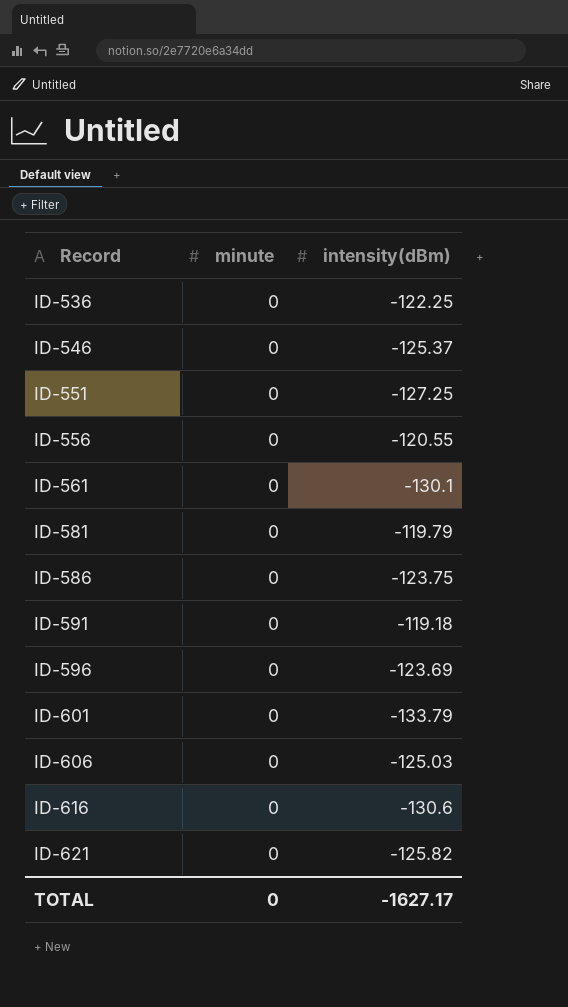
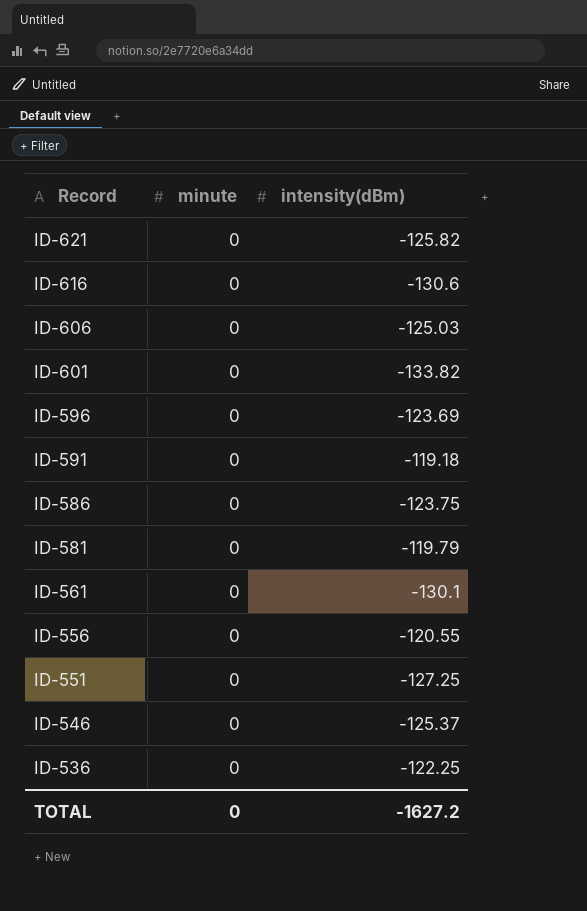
row order: Record ascending -> Record descending
ID-601 | intensity(dBm): -133.79 -> -133.82
TOTAL | intensity(dBm): -1627.17 -> -1627.2

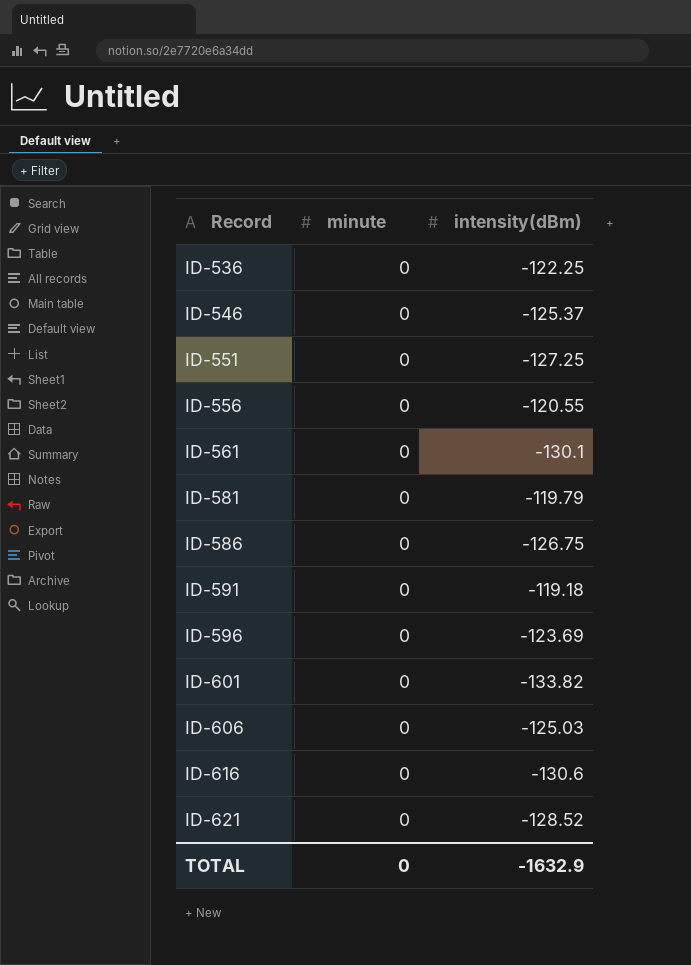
row order: Record descending -> Record ascending
ID-586 | intensity(dBm): -123.75 -> -126.75
ID-621 | intensity(dBm): -125.82 -> -128.52
TOTAL | intensity(dBm): -1627.2 -> -1632.9

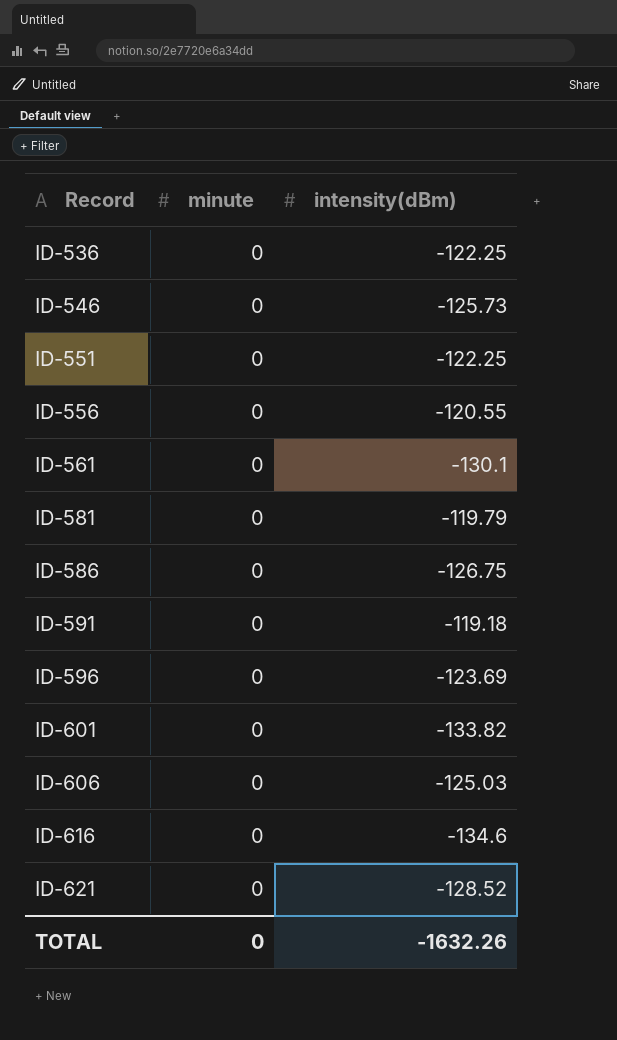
ID-546 | intensity(dBm): -125.37 -> -125.73
ID-551 | intensity(dBm): -127.25 -> -122.25
ID-616 | intensity(dBm): -130.6 -> -134.6
TOTAL | intensity(dBm): -1632.9 -> -1632.26

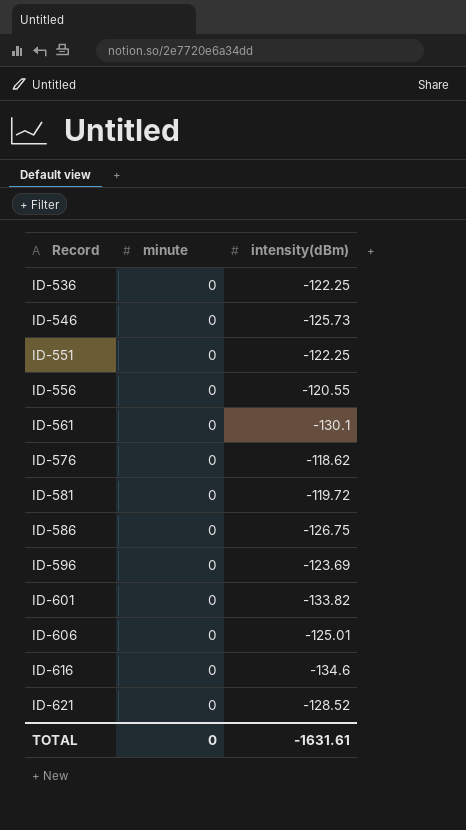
row ID-591: 0 | -119.18 -> none
row ID-576: none -> 0 | -118.62
ID-581 | intensity(dBm): -119.79 -> -119.72
ID-606 | intensity(dBm): -125.03 -> -125.01
TOTAL | intensity(dBm): -1632.26 -> -1631.61

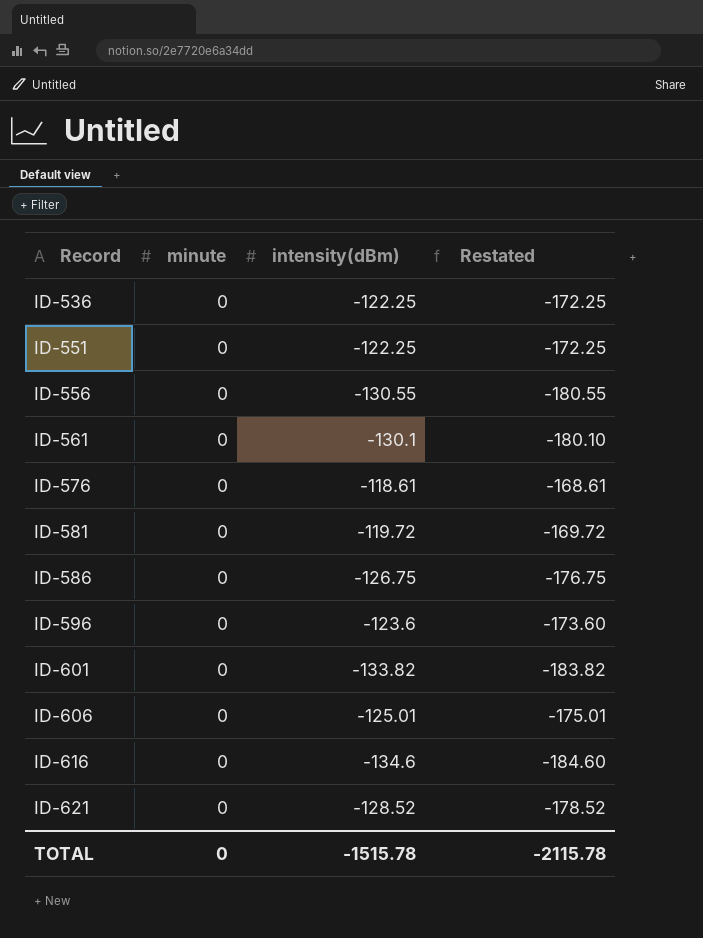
column Restated | formula: none -> [intensity(dBm)] - 50
row ID-546: 0 | -125.73 -> none
ID-556 | intensity(dBm): -120.55 -> -130.55
ID-576 | intensity(dBm): -118.62 -> -118.61
ID-596 | intensity(dBm): -123.69 -> -123.6
TOTAL | intensity(dBm): -1631.61 -> -1515.78

